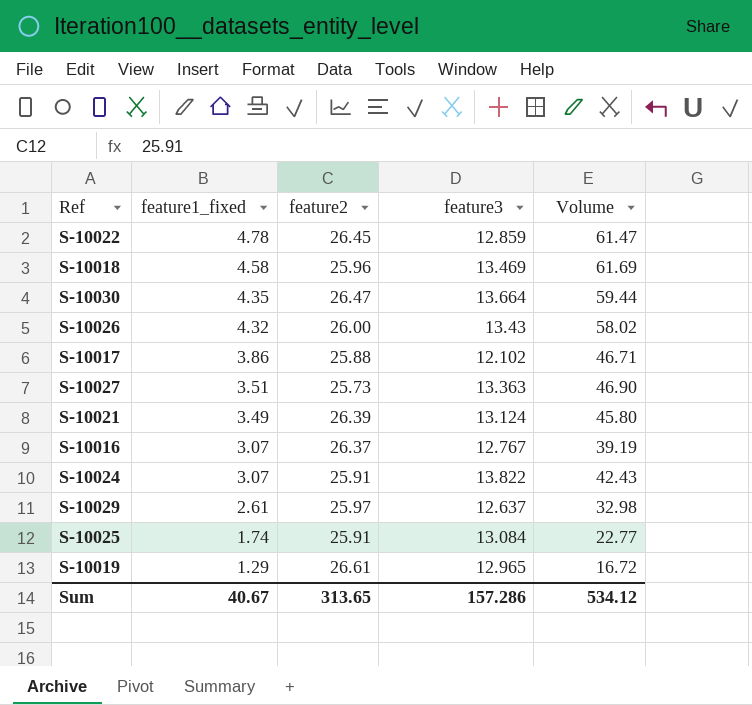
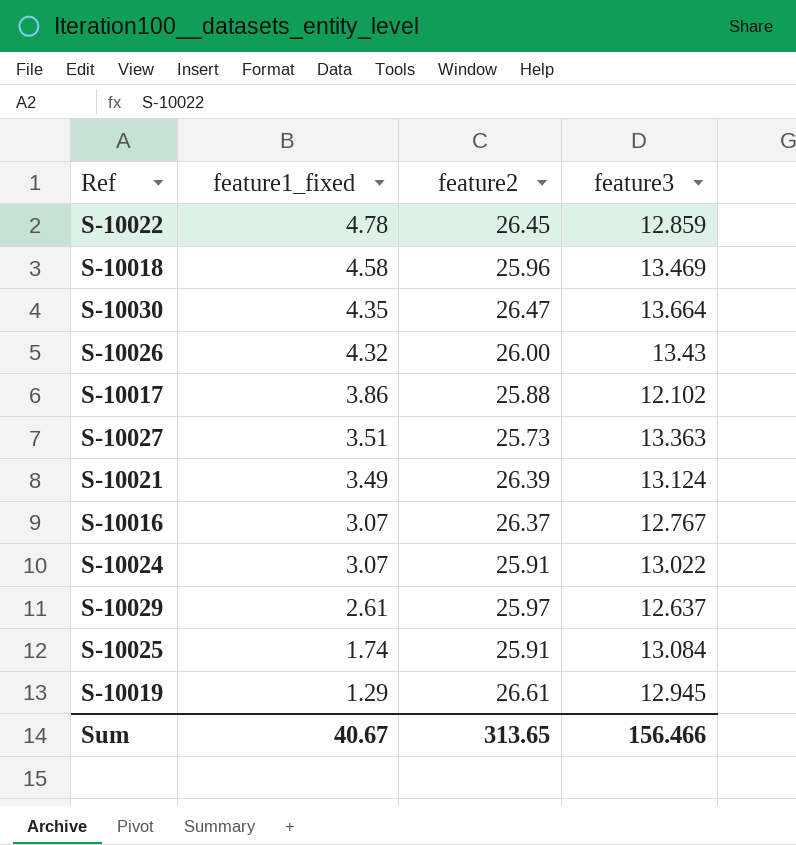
column Volume | formula: [feature1_fixed] * [feature3] -> none
S-10024 | feature3: 13.822 -> 13.022
S-10019 | feature3: 12.965 -> 12.945
Sum | feature3: 157.286 -> 156.466

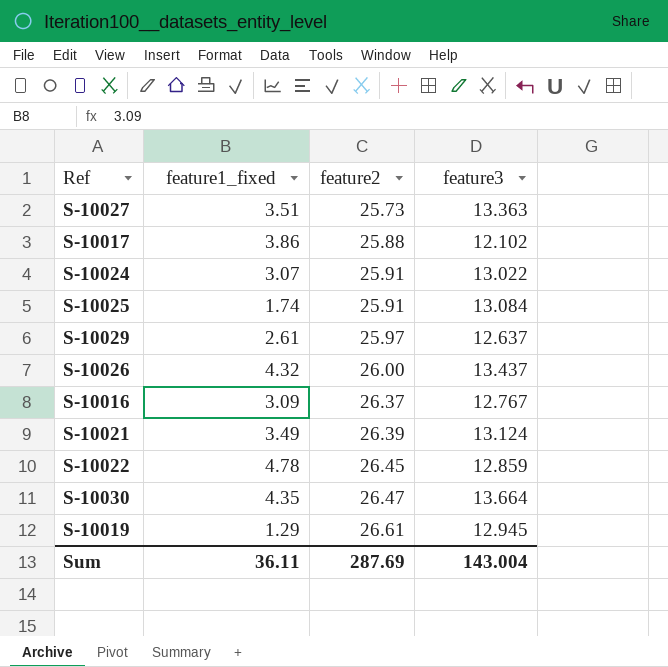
row order: feature1_fixed descending -> feature2 ascending
row S-10018: 4.58 | 25.96 | 13.469 -> none
S-10026 | feature3: 13.43 -> 13.437
S-10016 | feature1_fixed: 3.07 -> 3.09
Sum | feature1_fixed: 40.67 -> 36.11
Sum | feature2: 313.65 -> 287.69
Sum | feature3: 156.466 -> 143.004

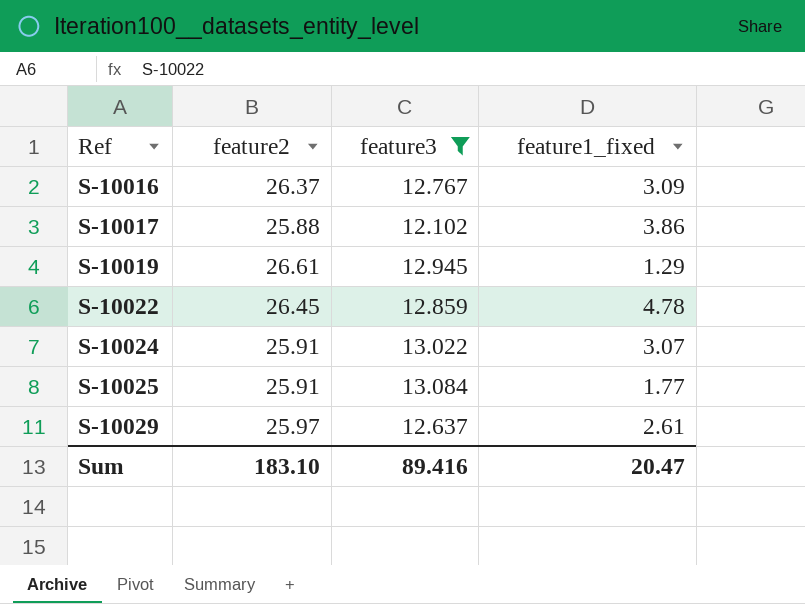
filter: none -> feature3 <= 13.084
row order: feature2 ascending -> Ref ascending
column feature1_fixed | position: 2 -> 4
S-10025 | feature1_fixed: 1.74 -> 1.77
Sum | feature2: 287.69 -> 183.10
Sum | feature3: 143.004 -> 89.416
Sum | feature1_fixed: 36.11 -> 20.47

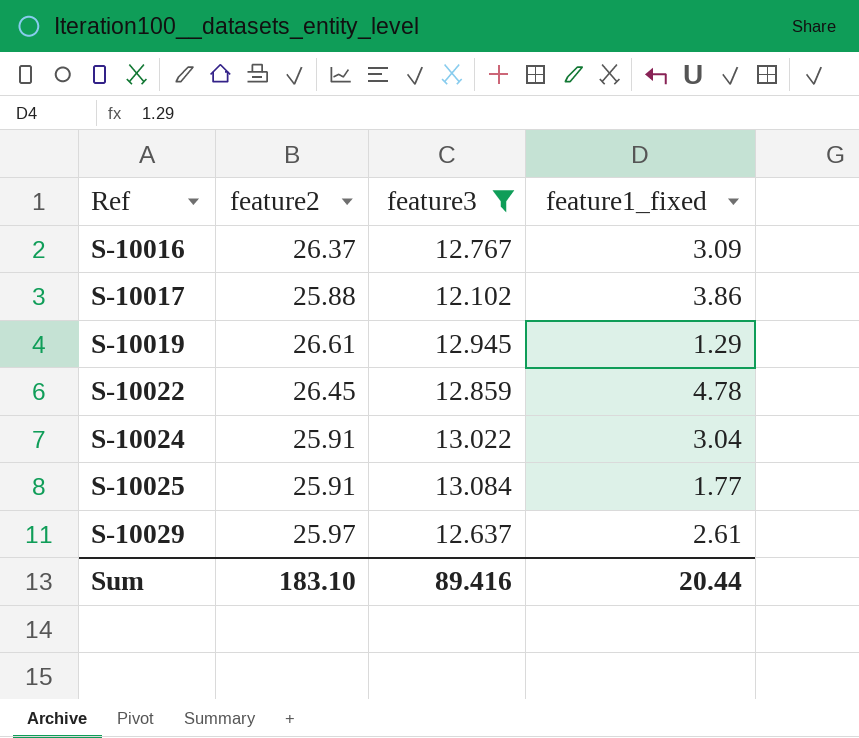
S-10024 | feature1_fixed: 3.07 -> 3.04
Sum | feature1_fixed: 20.47 -> 20.44

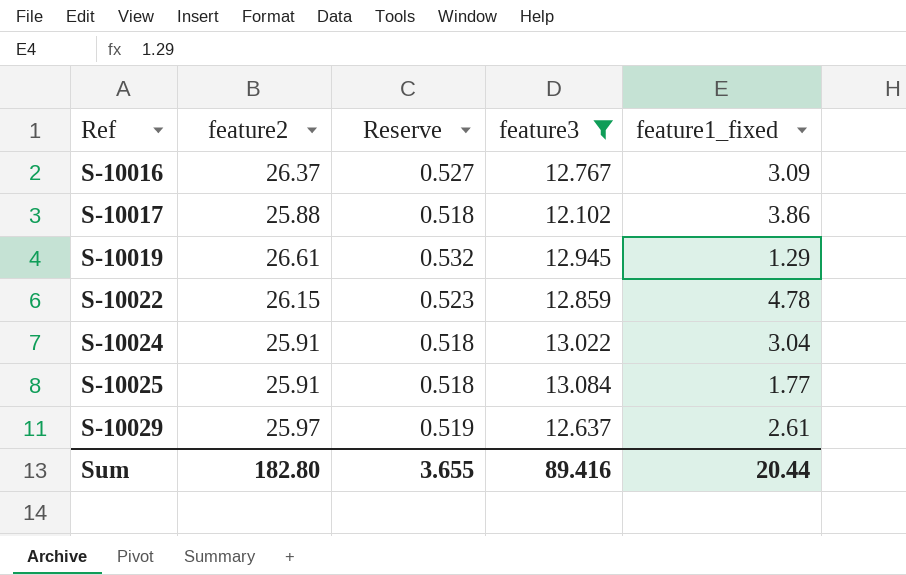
column Reserve | formula: none -> [feature2] * 0.02
S-10022 | feature2: 26.45 -> 26.15
Sum | feature2: 183.10 -> 182.80

